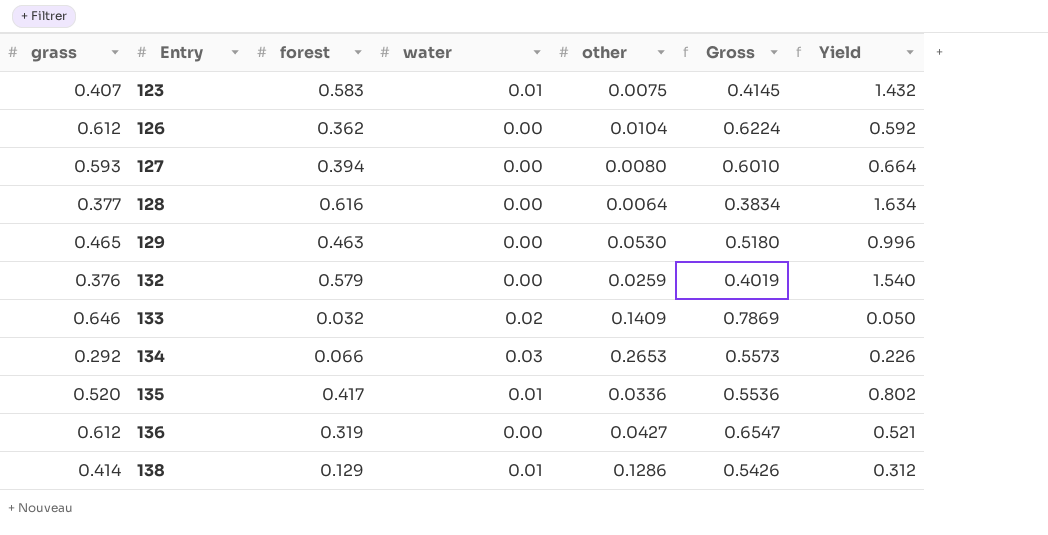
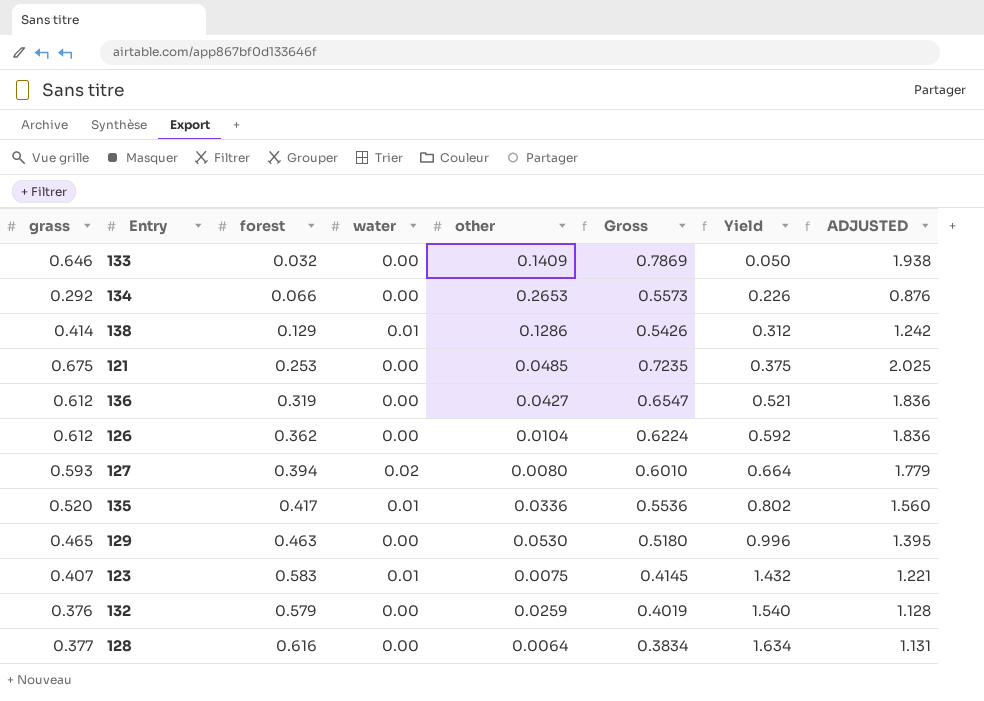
row order: Entry ascending -> Yield ascending
column ADJUSTED | formula: none -> [grass] * 3
133 | water: 0.02 -> 0.00
134 | water: 0.03 -> 0.00
row 121: none -> 0.675 | 0.253 | 0.00 | 0.0485 | 0.7235 | 0.375 | 2.025
127 | water: 0.00 -> 0.02

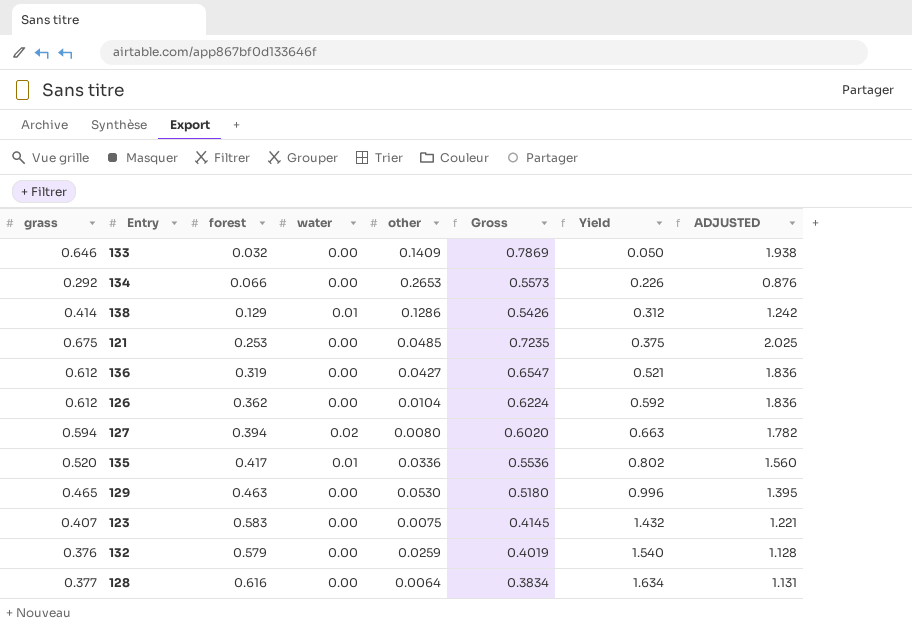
127 | grass: 0.593 -> 0.594
127 | Gross: 0.6010 -> 0.6020
127 | Yield: 0.664 -> 0.663
127 | ADJUSTED: 1.779 -> 1.782
123 | water: 0.01 -> 0.00

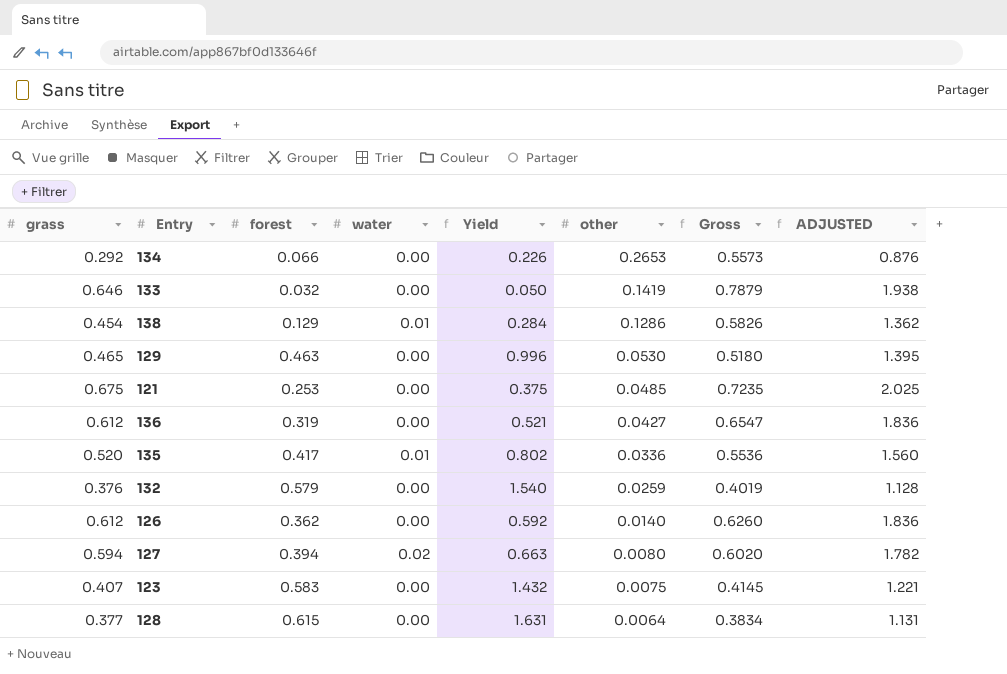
row order: Yield ascending -> other descending
column Yield | position: 7 -> 5
133 | other: 0.1409 -> 0.1419
133 | Gross: 0.7869 -> 0.7879
138 | grass: 0.414 -> 0.454
138 | Yield: 0.312 -> 0.284
138 | Gross: 0.5426 -> 0.5826
138 | ADJUSTED: 1.242 -> 1.362
126 | other: 0.0104 -> 0.0140
126 | Gross: 0.6224 -> 0.6260
128 | forest: 0.616 -> 0.615
128 | Yield: 1.634 -> 1.631

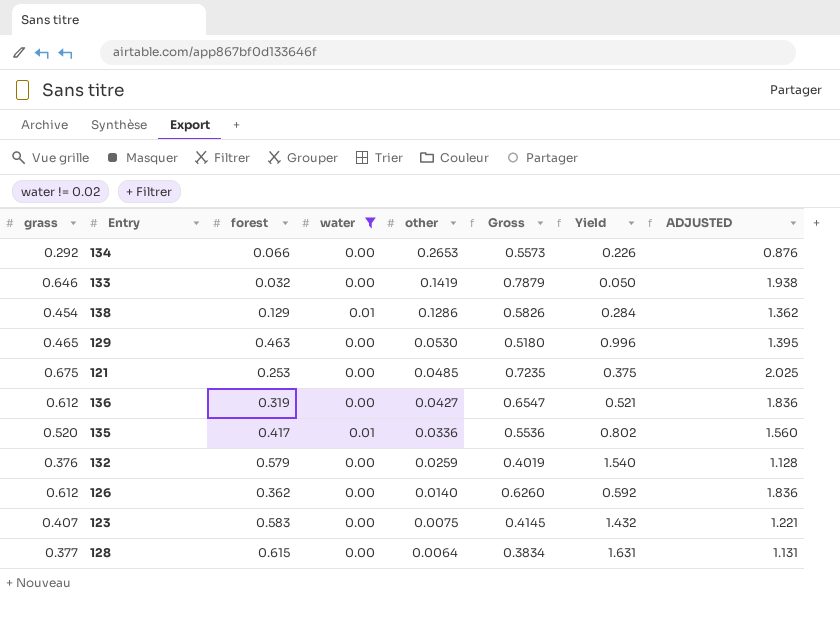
filter: none -> water != 0.02
column Yield | position: 5 -> 7

